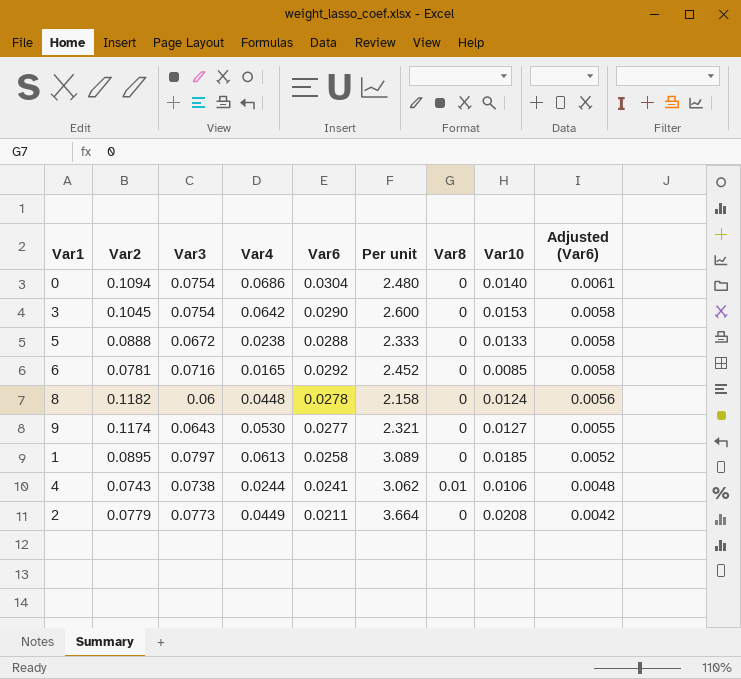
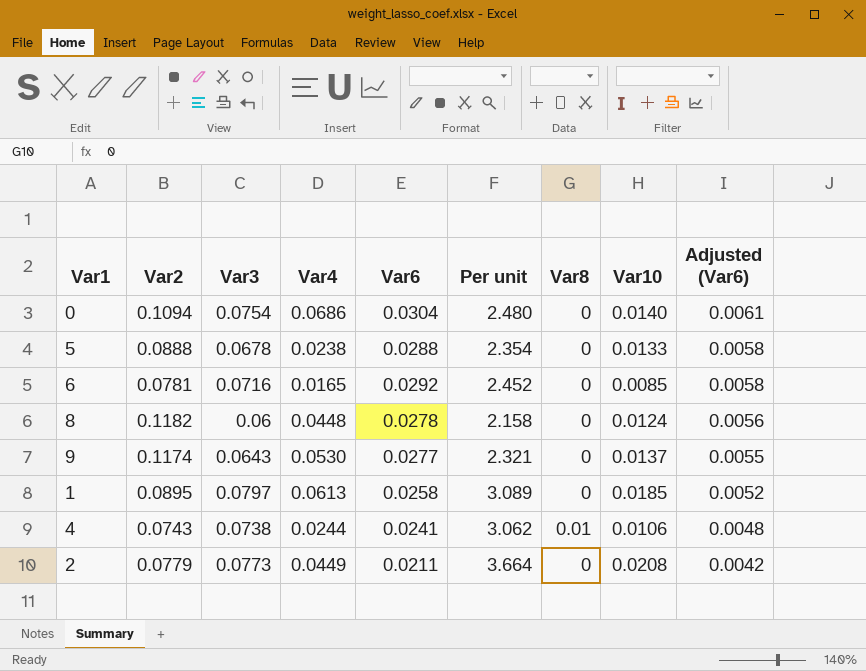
row 3: 0.1045 | 0.0754 | 0.0642 | 0.0290 | 2.600 | 0 | 0.0153 | 0.0058 -> none
5 | Var3: 0.0672 -> 0.0678
5 | Per unit: 2.333 -> 2.354
9 | Var10: 0.0127 -> 0.0137

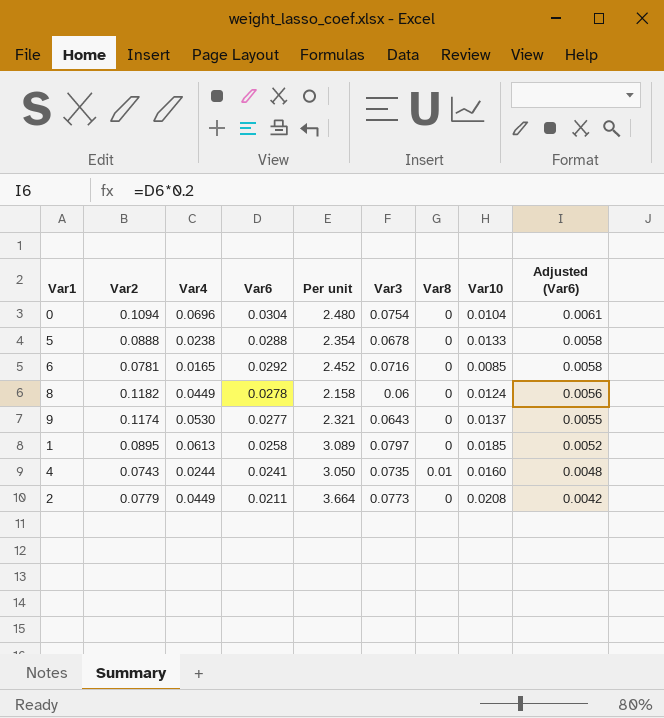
column Var3 | position: 3 -> 6
0 | Var4: 0.0686 -> 0.0696
0 | Var10: 0.0140 -> 0.0104
8 | Var4: 0.0448 -> 0.0449
4 | Per unit: 3.062 -> 3.050
4 | Var3: 0.0738 -> 0.0735
4 | Var10: 0.0106 -> 0.0160

